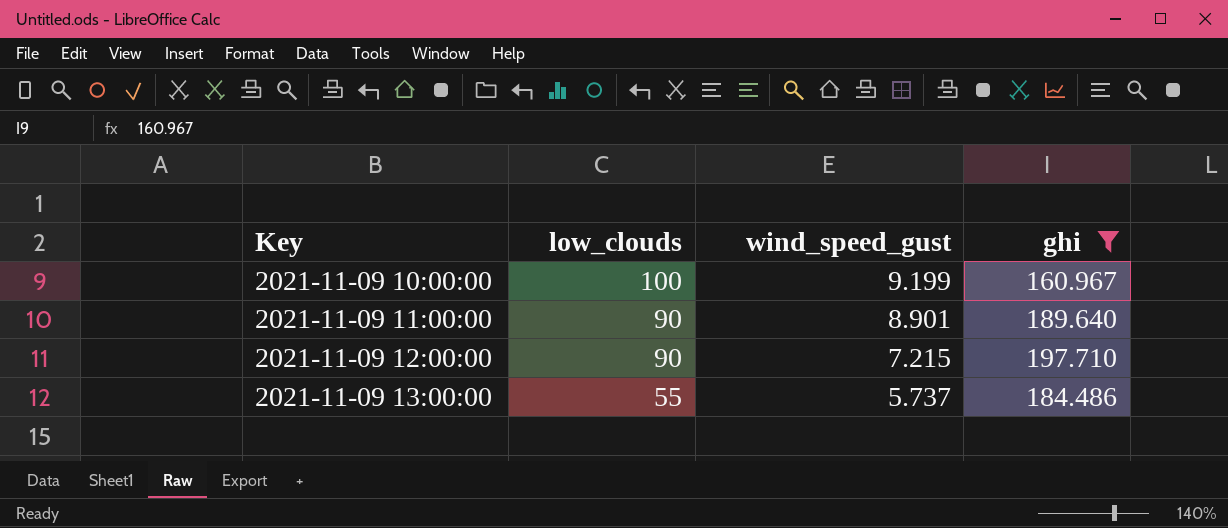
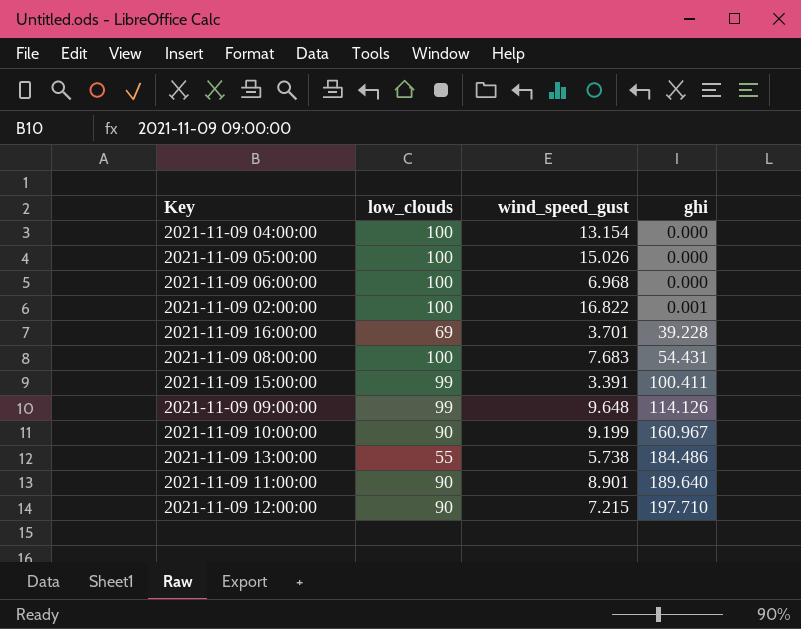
filter: ghi >= 160.967 -> none
row order: Key ascending -> ghi ascending
2021-11-09 10:00:00 | low_clouds: 100 -> 90
2021-11-09 13:00:00 | wind_speed_gust: 5.737 -> 5.738

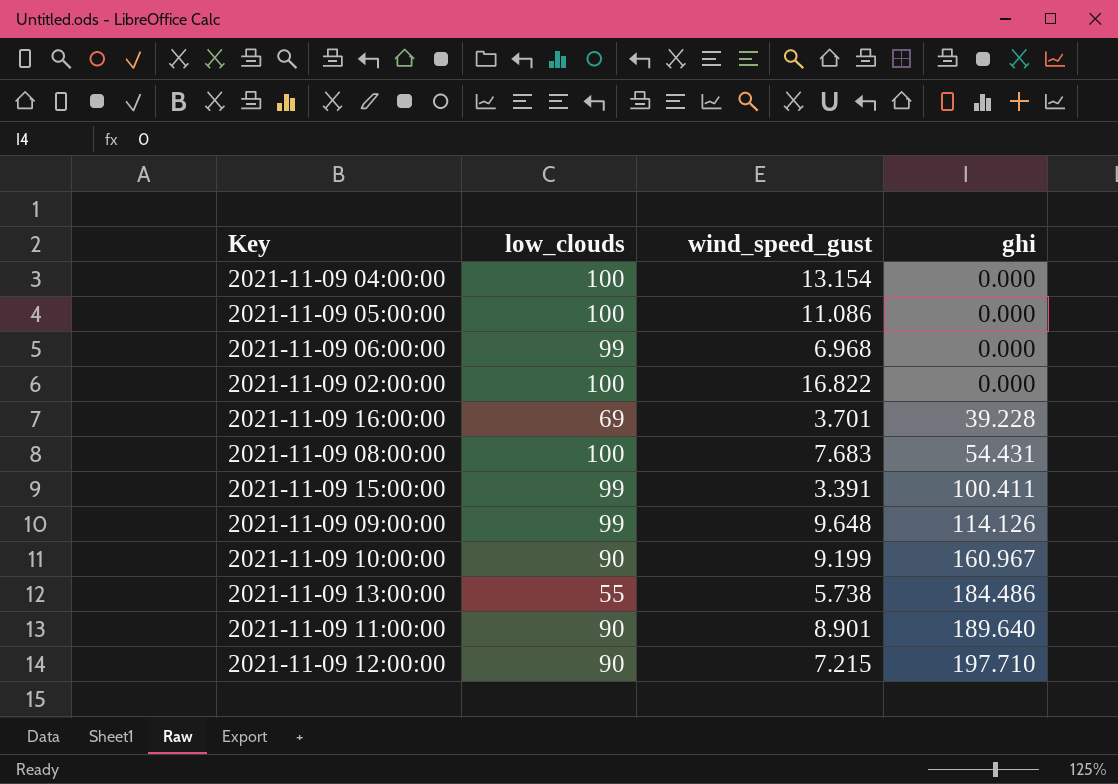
2021-11-09 05:00:00 | wind_speed_gust: 15.026 -> 11.086
2021-11-09 06:00:00 | low_clouds: 100 -> 99
2021-11-09 02:00:00 | ghi: 0.001 -> 0.000

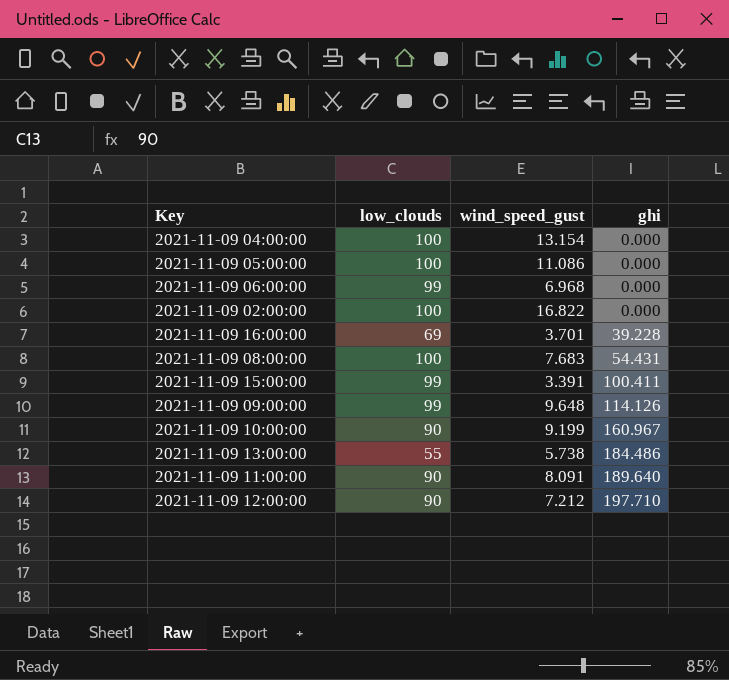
2021-11-09 11:00:00 | wind_speed_gust: 8.901 -> 8.091
2021-11-09 12:00:00 | wind_speed_gust: 7.215 -> 7.212

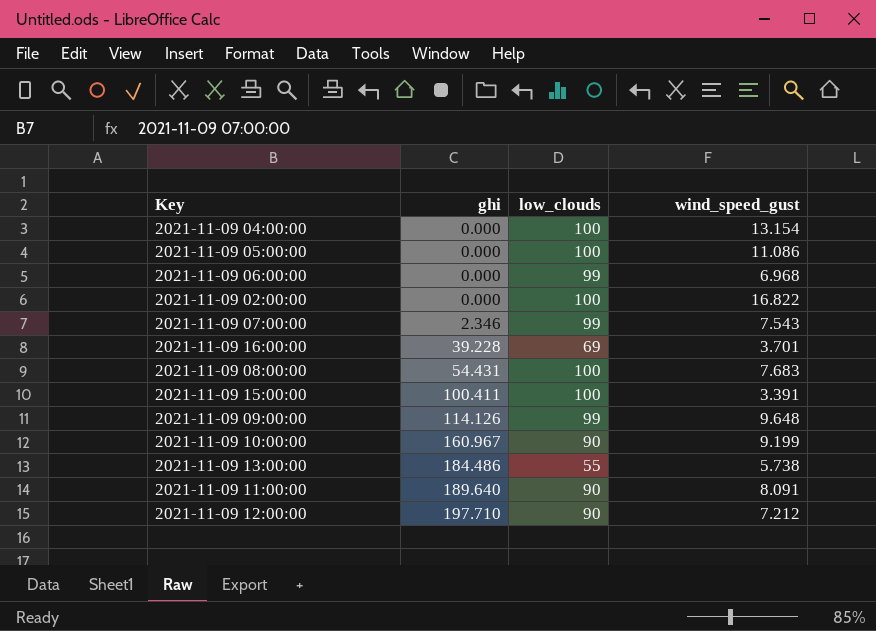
column ghi | position: 4 -> 2
row 2021-11-09 07:00:00: none -> 2.346 | 99 | 7.543
2021-11-09 15:00:00 | low_clouds: 99 -> 100

